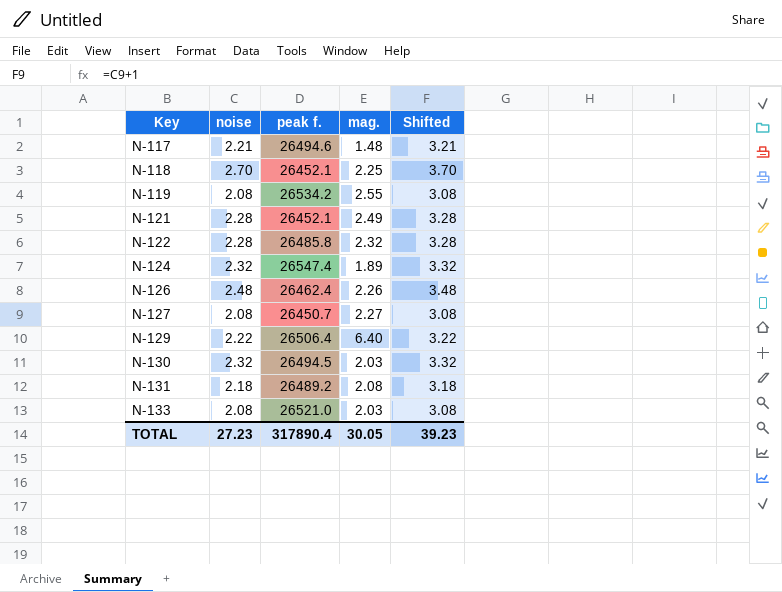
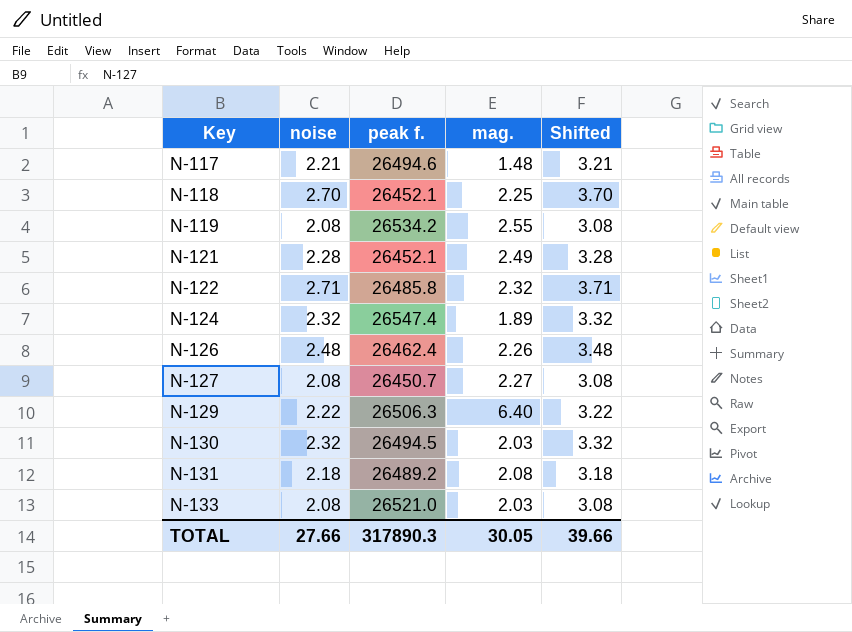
N-122 | noise: 2.28 -> 2.71
N-122 | Shifted: 3.28 -> 3.71
N-129 | peak f.: 26506.4 -> 26506.3
TOTAL | noise: 27.23 -> 27.66
TOTAL | peak f.: 317890.4 -> 317890.3
TOTAL | Shifted: 39.23 -> 39.66

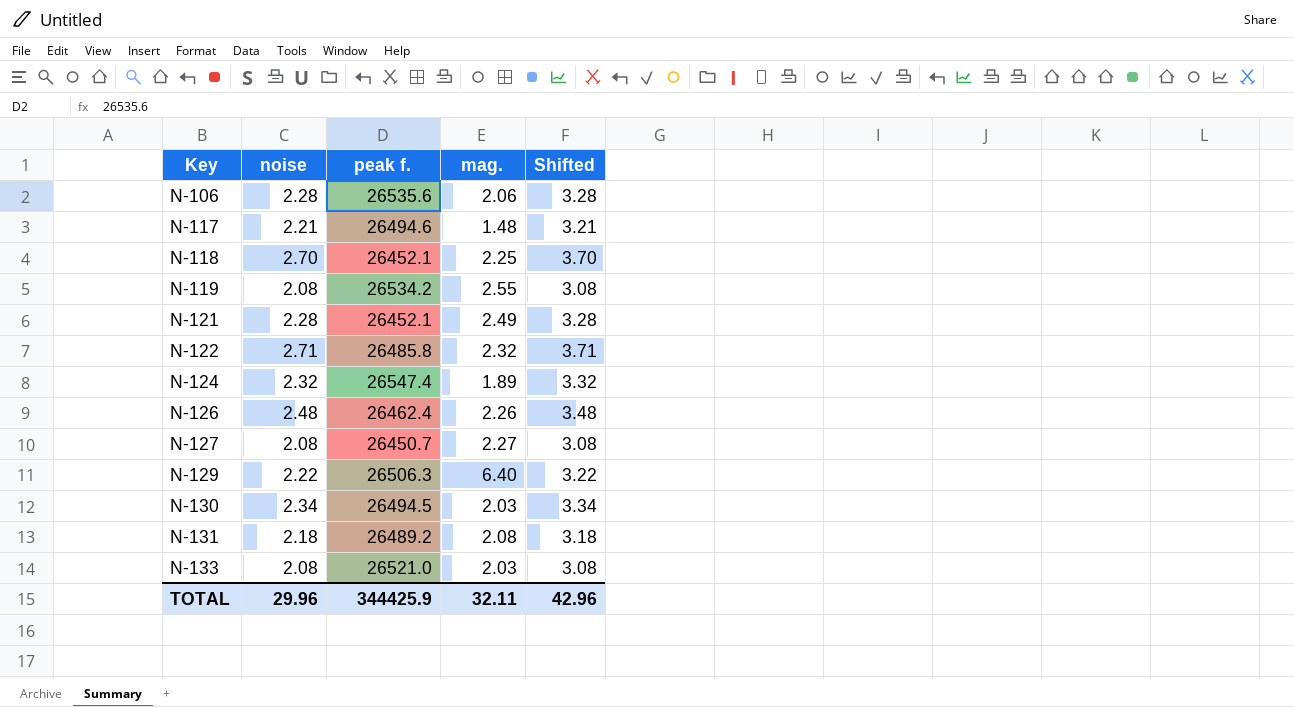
row N-106: none -> 2.28 | 26535.6 | 2.06 | 3.28
N-130 | noise: 2.32 -> 2.34
N-130 | Shifted: 3.32 -> 3.34
TOTAL | noise: 27.66 -> 29.96
TOTAL | peak f.: 317890.3 -> 344425.9
TOTAL | mag.: 30.05 -> 32.11
TOTAL | Shifted: 39.66 -> 42.96

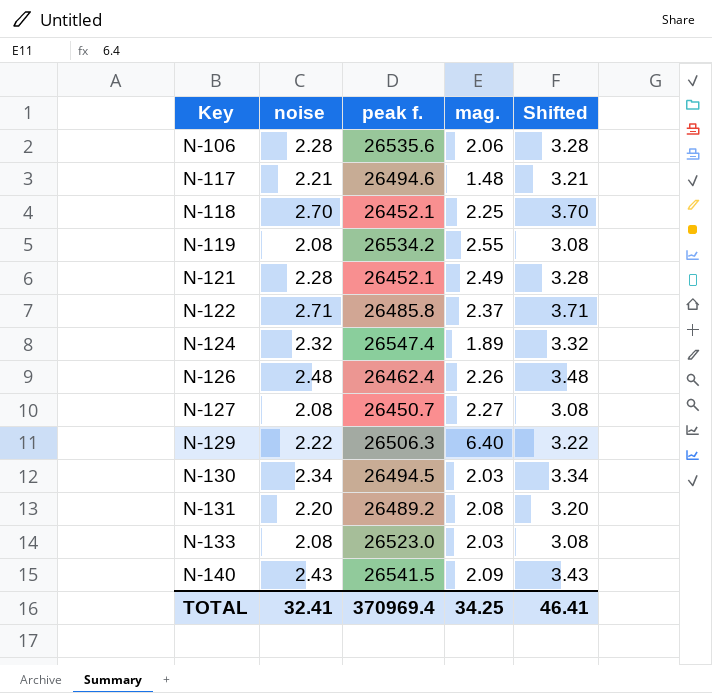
N-122 | mag.: 2.32 -> 2.37
N-131 | noise: 2.18 -> 2.20
N-131 | Shifted: 3.18 -> 3.20
N-133 | peak f.: 26521.0 -> 26523.0
row N-140: none -> 2.43 | 26541.5 | 2.09 | 3.43
TOTAL | noise: 29.96 -> 32.41
TOTAL | peak f.: 344425.9 -> 370969.4
TOTAL | mag.: 32.11 -> 34.25
TOTAL | Shifted: 42.96 -> 46.41

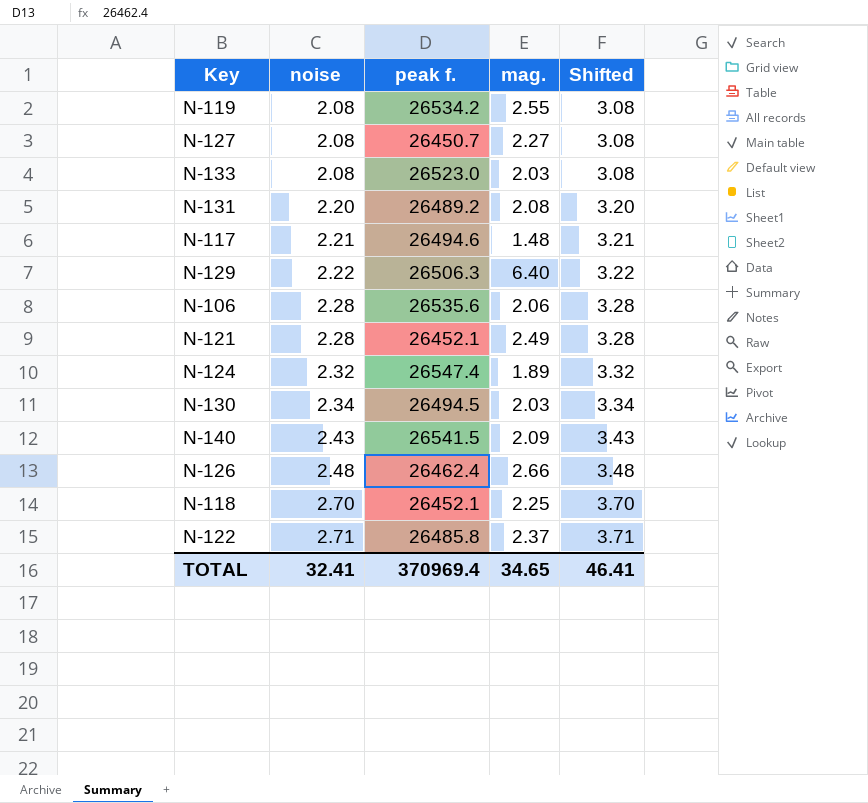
row order: Key ascending -> noise ascending
N-126 | mag.: 2.26 -> 2.66
TOTAL | mag.: 34.25 -> 34.65

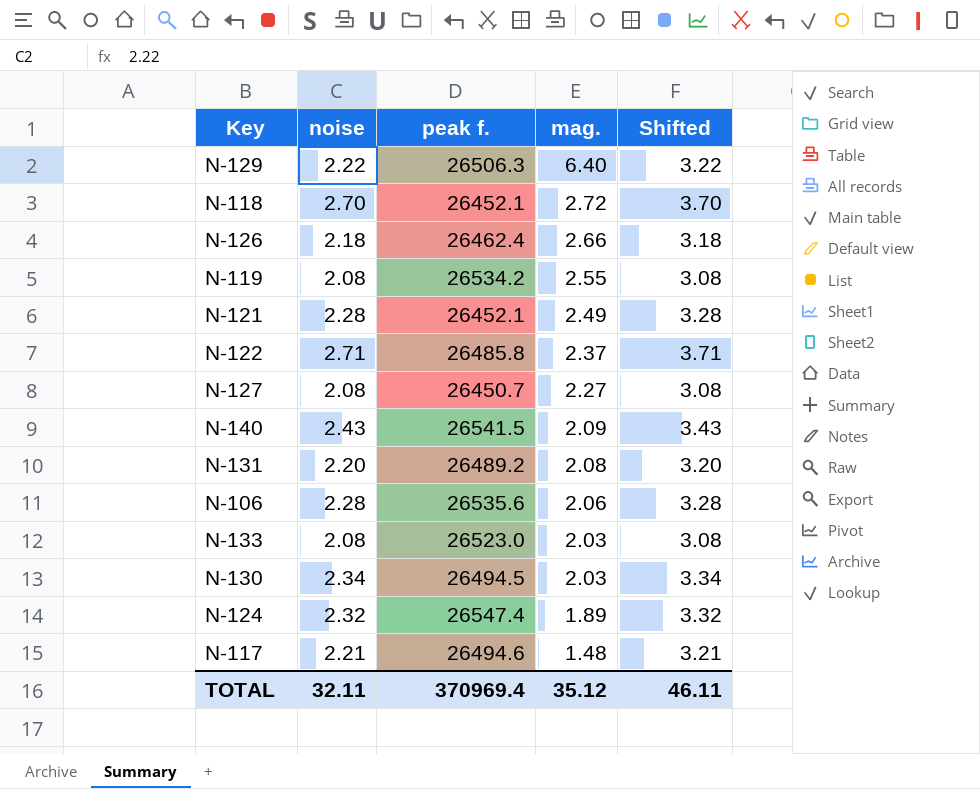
row order: noise ascending -> mag. descending
N-118 | mag.: 2.25 -> 2.72
N-126 | noise: 2.48 -> 2.18
N-126 | Shifted: 3.48 -> 3.18
TOTAL | noise: 32.41 -> 32.11
TOTAL | mag.: 34.65 -> 35.12
TOTAL | Shifted: 46.41 -> 46.11

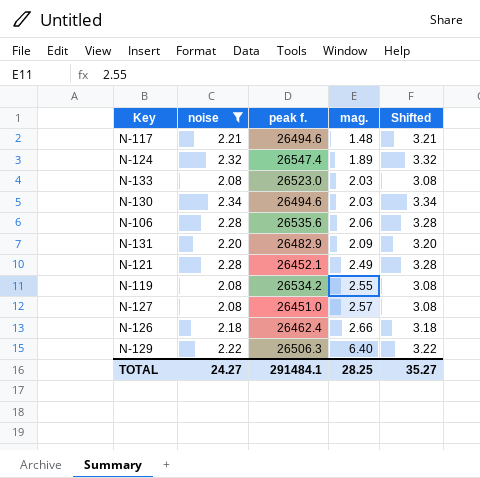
filter: none -> noise <= 2.34
row order: mag. descending -> mag. ascending
N-130 | peak f.: 26494.5 -> 26494.6
N-131 | peak f.: 26489.2 -> 26482.9
N-131 | mag.: 2.08 -> 2.09
N-127 | peak f.: 26450.7 -> 26451.0
N-127 | mag.: 2.27 -> 2.57
TOTAL | noise: 32.11 -> 24.27
TOTAL | peak f.: 370969.4 -> 291484.1
TOTAL | mag.: 35.12 -> 28.25
TOTAL | Shifted: 46.11 -> 35.27

